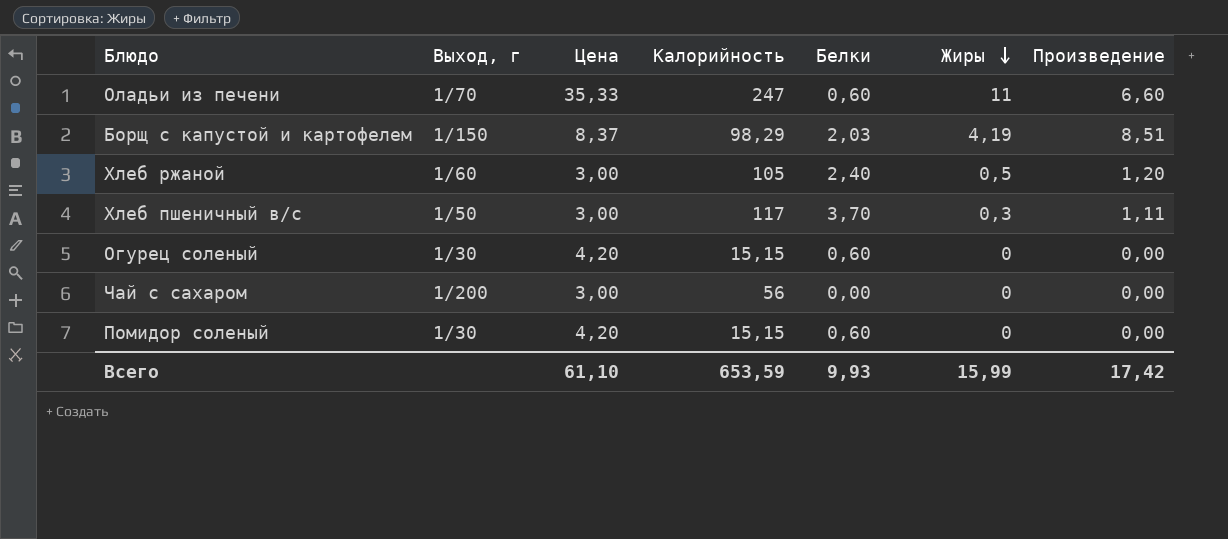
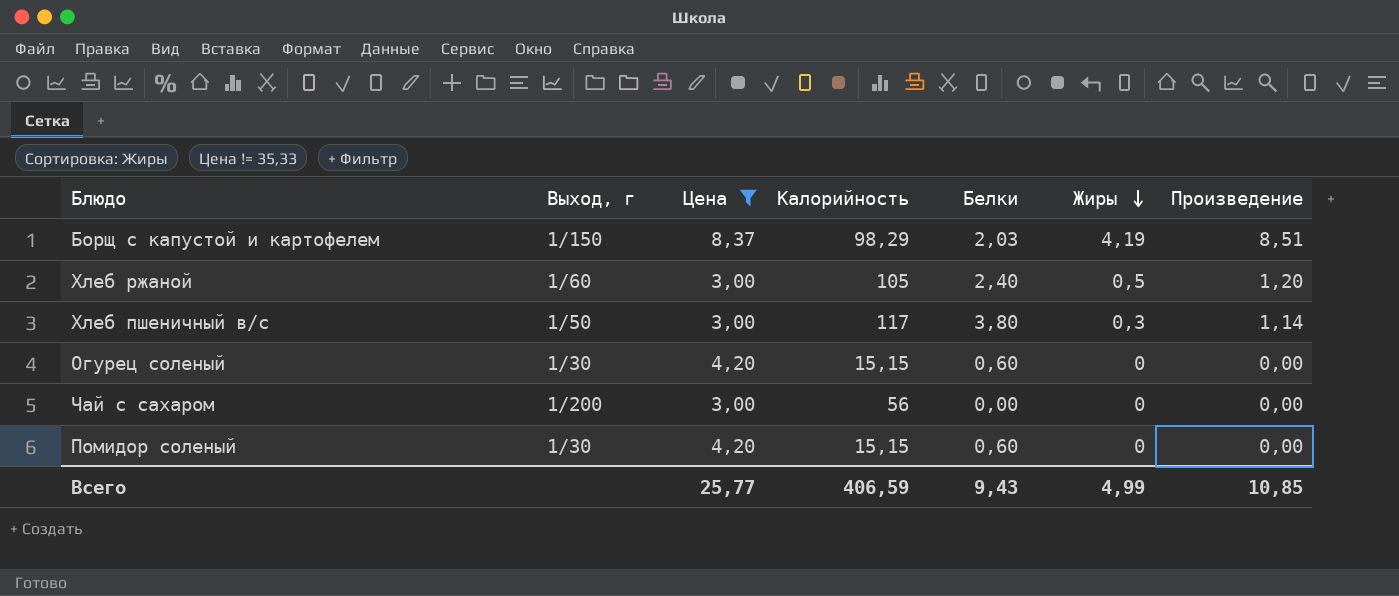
filter: none -> Цена != 35,33
Хлеб пшеничный в/с | Белки: 3,70 -> 3,80
Хлеб пшеничный в/с | Произведение: 1,11 -> 1,14
Всего | Цена: 61,10 -> 25,77
Всего | Калорийность: 653,59 -> 406,59
Всего | Белки: 9,93 -> 9,43
Всего | Жиры: 15,99 -> 4,99
Всего | Произведение: 17,42 -> 10,85

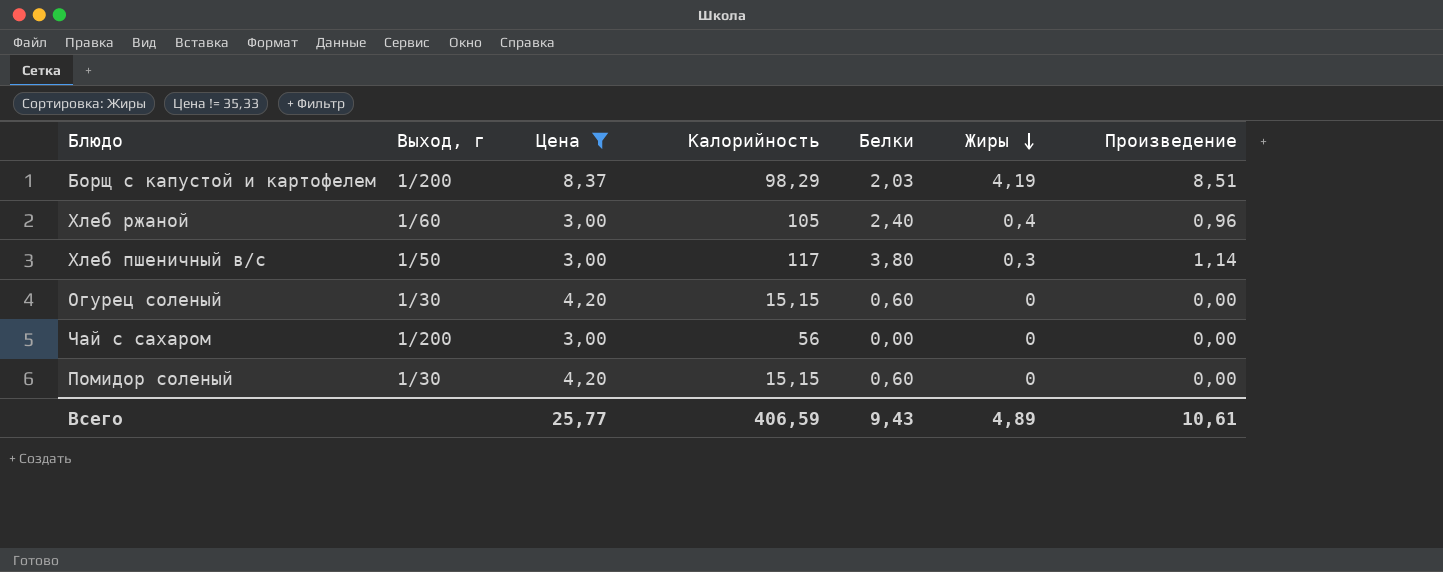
Борщ с капустой и картофелем | Выход, г: 1/150 -> 1/200
Хлеб ржаной | Жиры: 0,5 -> 0,4
Хлеб ржаной | Произведение: 1,20 -> 0,96
Всего | Жиры: 4,99 -> 4,89
Всего | Произведение: 10,85 -> 10,61

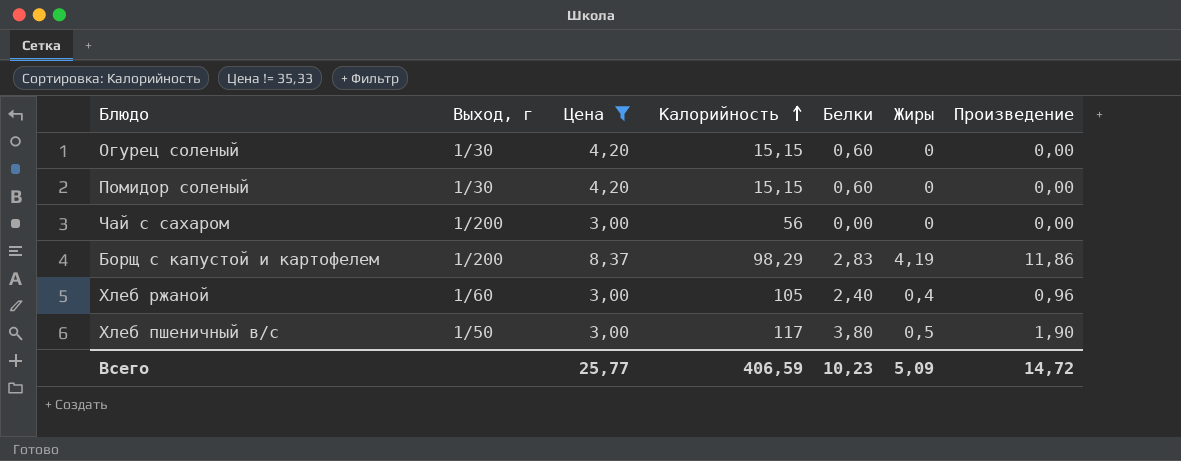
row order: Жиры descending -> Калорийность ascending
Борщ с капустой и картофелем | Белки: 2,03 -> 2,83
Борщ с капустой и картофелем | Произведение: 8,51 -> 11,86
Хлеб пшеничный в/с | Жиры: 0,3 -> 0,5
Хлеб пшеничный в/с | Произведение: 1,14 -> 1,90
Всего | Белки: 9,43 -> 10,23
Всего | Жиры: 4,89 -> 5,09
Всего | Произведение: 10,61 -> 14,72

